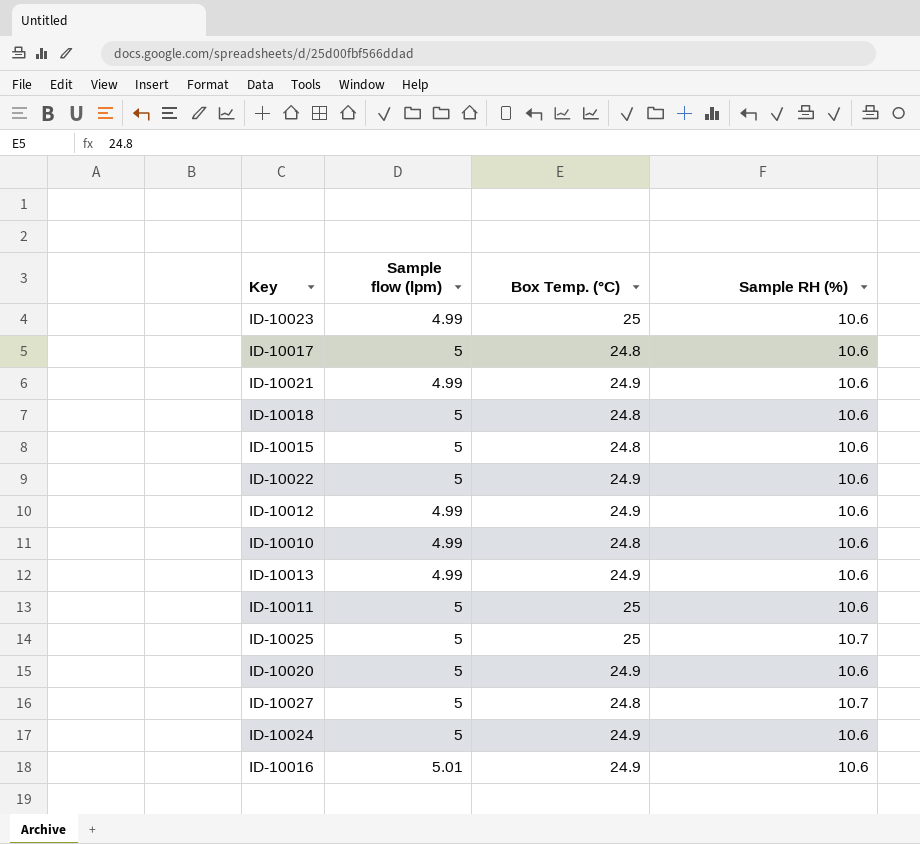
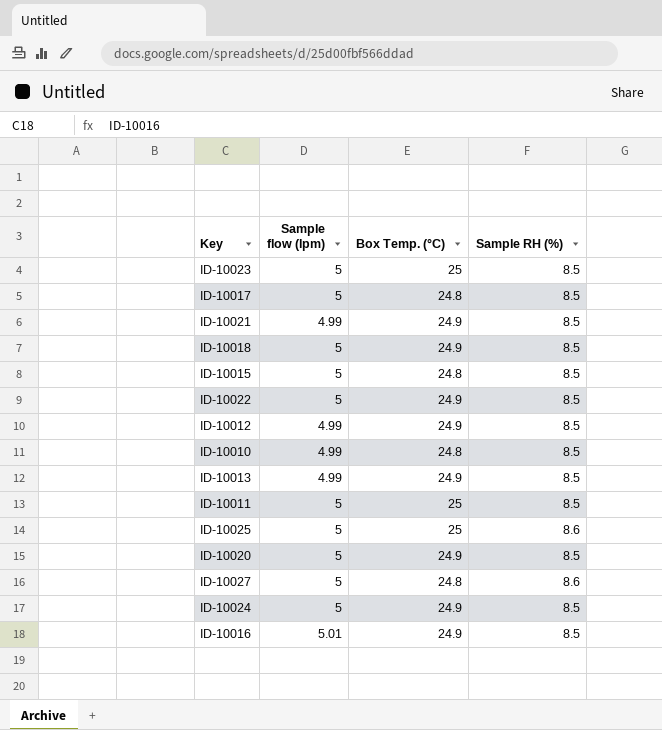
ID-10023 | Sample flow (lpm): 4.99 -> 5
ID-10023 | Sample RH (%): 10.6 -> 8.5
ID-10017 | Sample RH (%): 10.6 -> 8.5
ID-10021 | Sample RH (%): 10.6 -> 8.5
ID-10018 | Box Temp. (°C): 24.8 -> 24.9
ID-10018 | Sample RH (%): 10.6 -> 8.5
ID-10015 | Sample RH (%): 10.6 -> 8.5
ID-10022 | Sample RH (%): 10.6 -> 8.5
ID-10012 | Sample RH (%): 10.6 -> 8.5
ID-10010 | Sample RH (%): 10.6 -> 8.5
ID-10013 | Sample RH (%): 10.6 -> 8.5
ID-10011 | Sample RH (%): 10.6 -> 8.5
ID-10025 | Sample RH (%): 10.7 -> 8.6
ID-10020 | Sample RH (%): 10.6 -> 8.5
ID-10027 | Sample RH (%): 10.7 -> 8.6
ID-10024 | Sample RH (%): 10.6 -> 8.5
ID-10016 | Sample RH (%): 10.6 -> 8.5

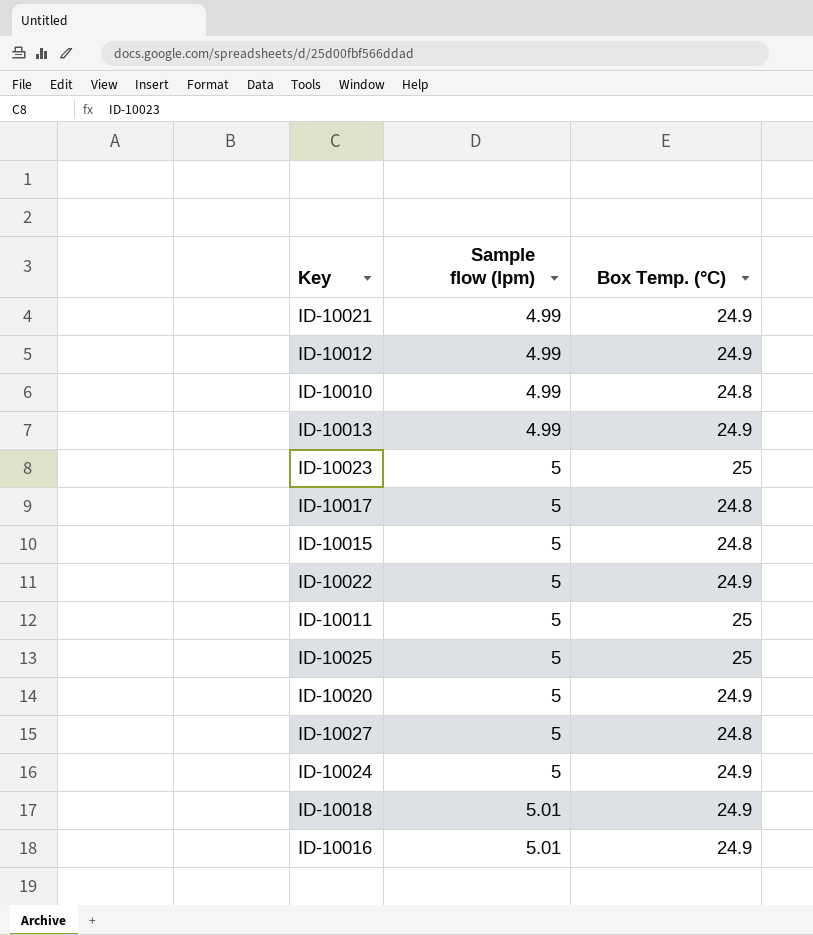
row order: none -> Sample flow (lpm) ascending
column Sample RH (%) | position: 4 -> none
ID-10018 | Sample flow (lpm): 5 -> 5.01

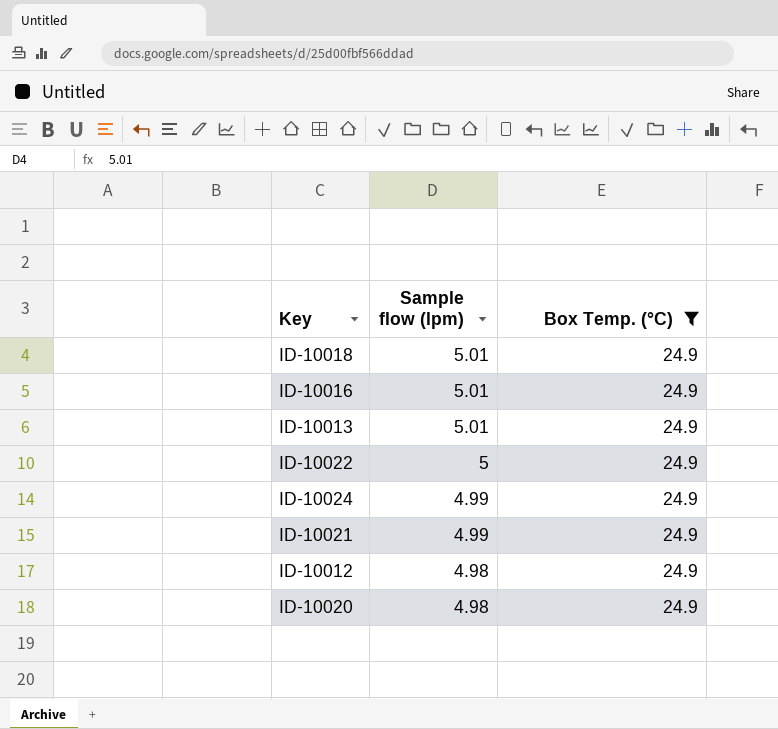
filter: none -> Box Temp. (°C) = 24.9
row order: Sample flow (lpm) ascending -> Sample flow (lpm) descending
ID-10013 | Sample flow (lpm): 4.99 -> 5.01
ID-10024 | Sample flow (lpm): 5 -> 4.99
ID-10012 | Sample flow (lpm): 4.99 -> 4.98
ID-10020 | Sample flow (lpm): 5 -> 4.98

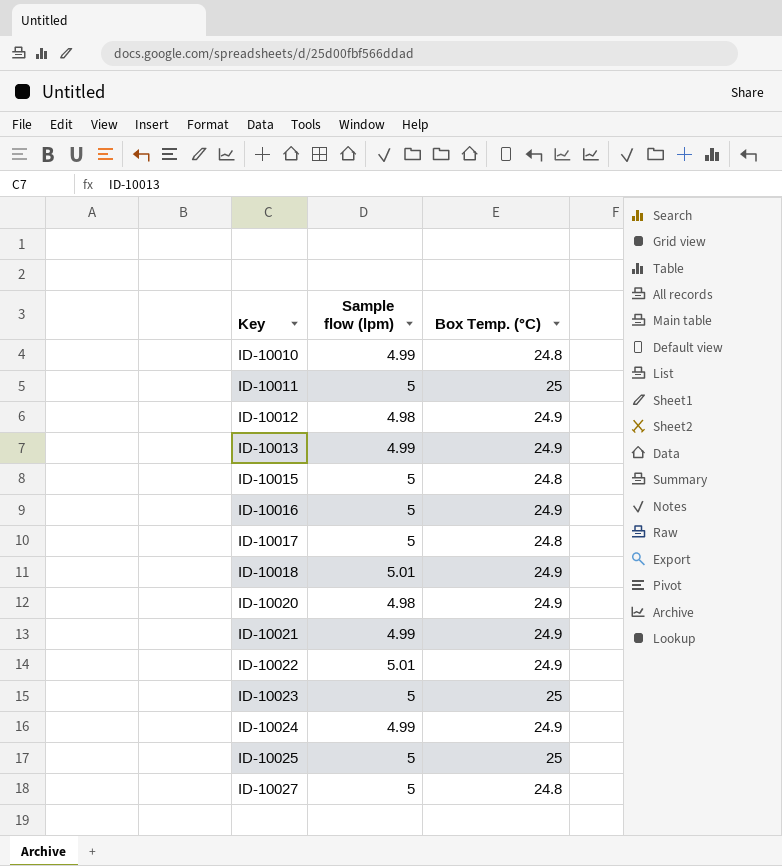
filter: Box Temp. (°C) = 24.9 -> none
row order: Sample flow (lpm) descending -> Key ascending
ID-10013 | Sample flow (lpm): 5.01 -> 4.99
ID-10016 | Sample flow (lpm): 5.01 -> 5
ID-10022 | Sample flow (lpm): 5 -> 5.01

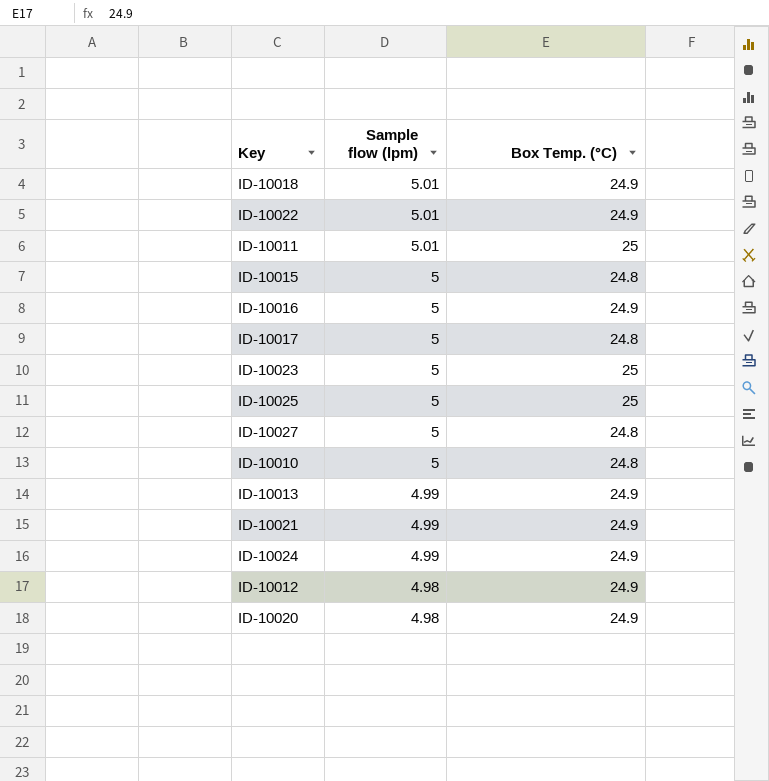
row order: Key ascending -> Sample flow (lpm) descending
ID-10011 | Sample flow (lpm): 5 -> 5.01
ID-10010 | Sample flow (lpm): 4.99 -> 5

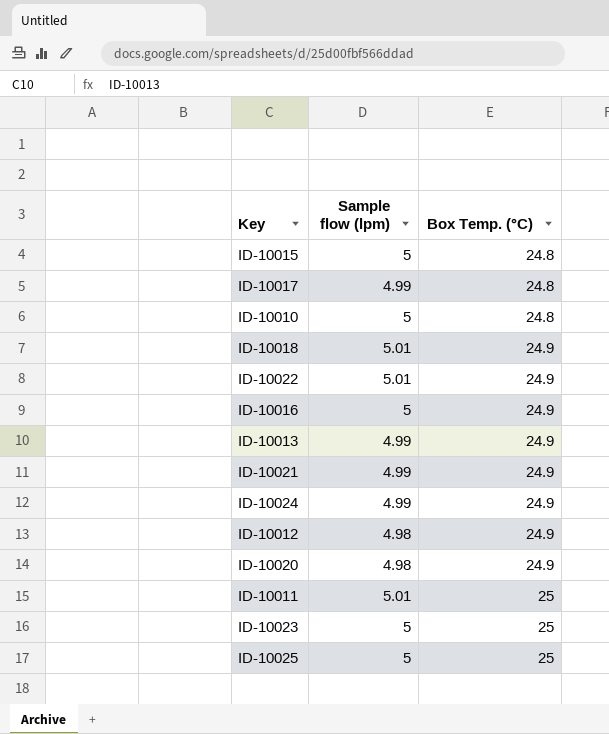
row order: Sample flow (lpm) descending -> Box Temp. (°C) ascending
row ID-10027: 5 | 24.8 -> none
ID-10017 | Sample flow (lpm): 5 -> 4.99

